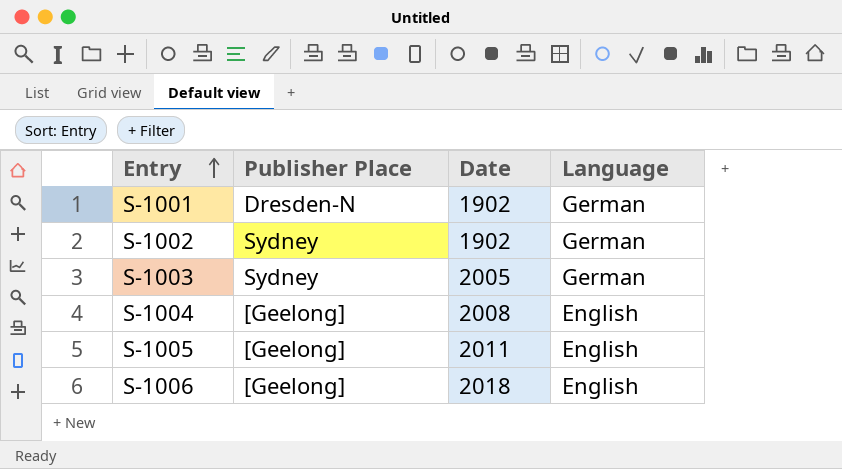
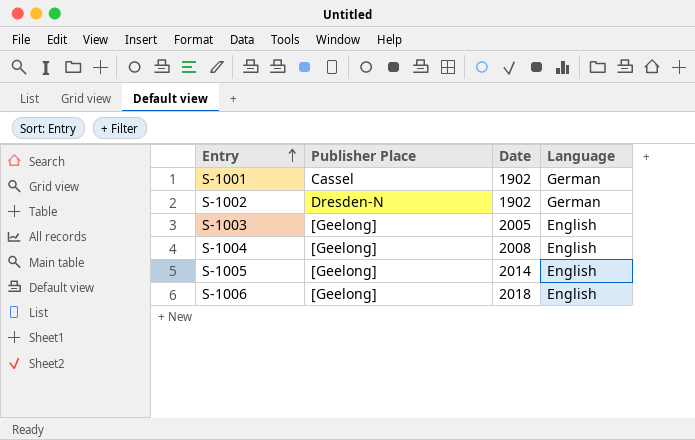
S-1001 | Publisher Place: Dresden-N -> Cassel
S-1002 | Publisher Place: Sydney -> Dresden-N
S-1003 | Publisher Place: Sydney -> [Geelong]
S-1003 | Language: German -> English
S-1005 | Date: 2011 -> 2014

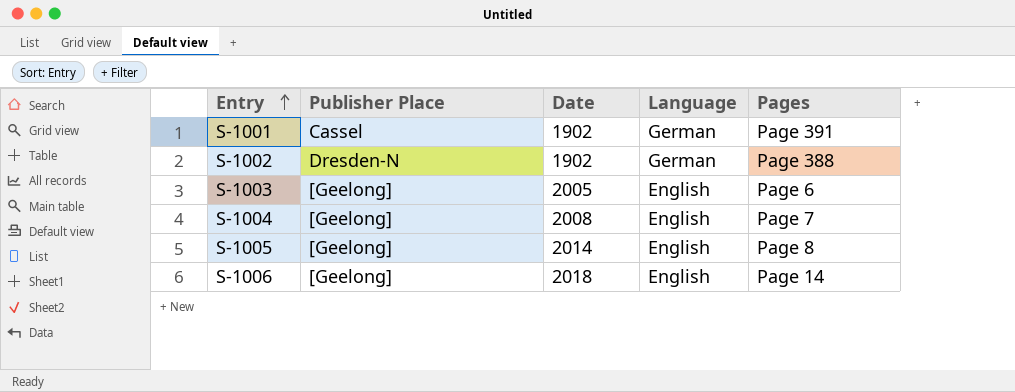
column Pages | position: none -> 5

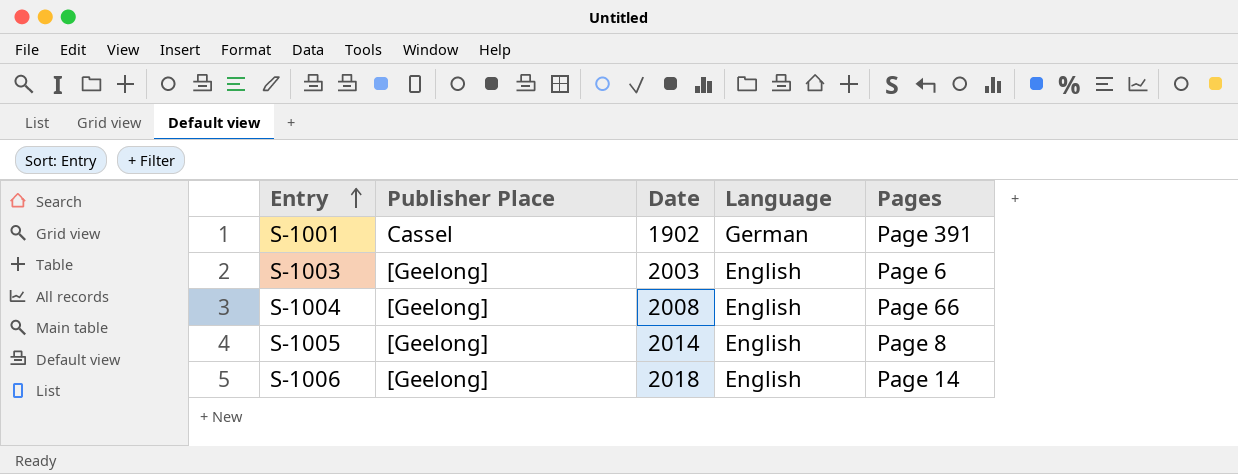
row S-1002: Dresden-N | 1902 | German | Page 388 -> none
S-1003 | Date: 2005 -> 2003
S-1004 | Pages: Page 7 -> Page 66

